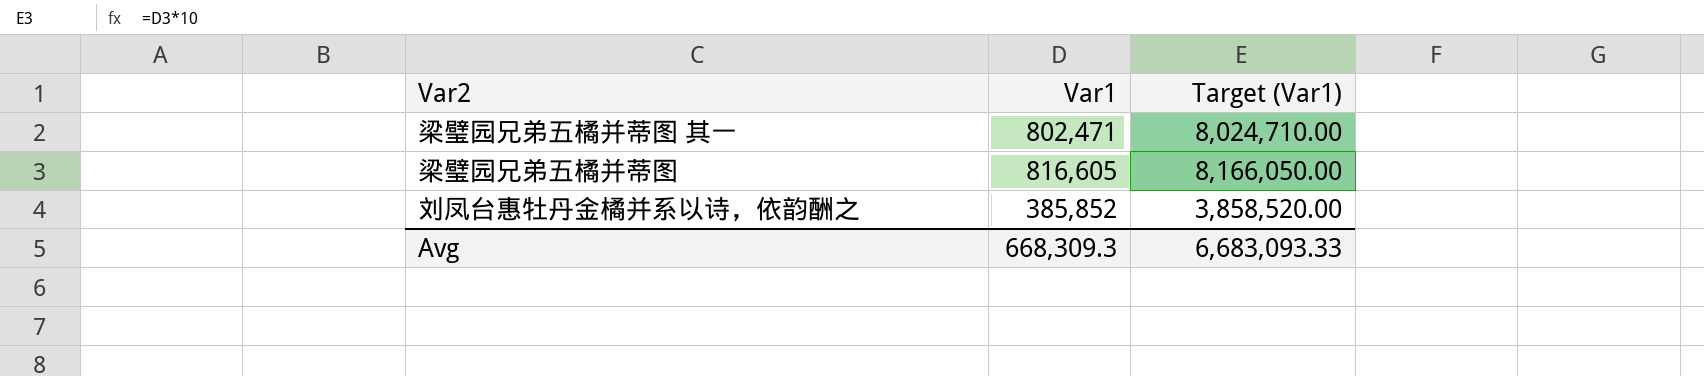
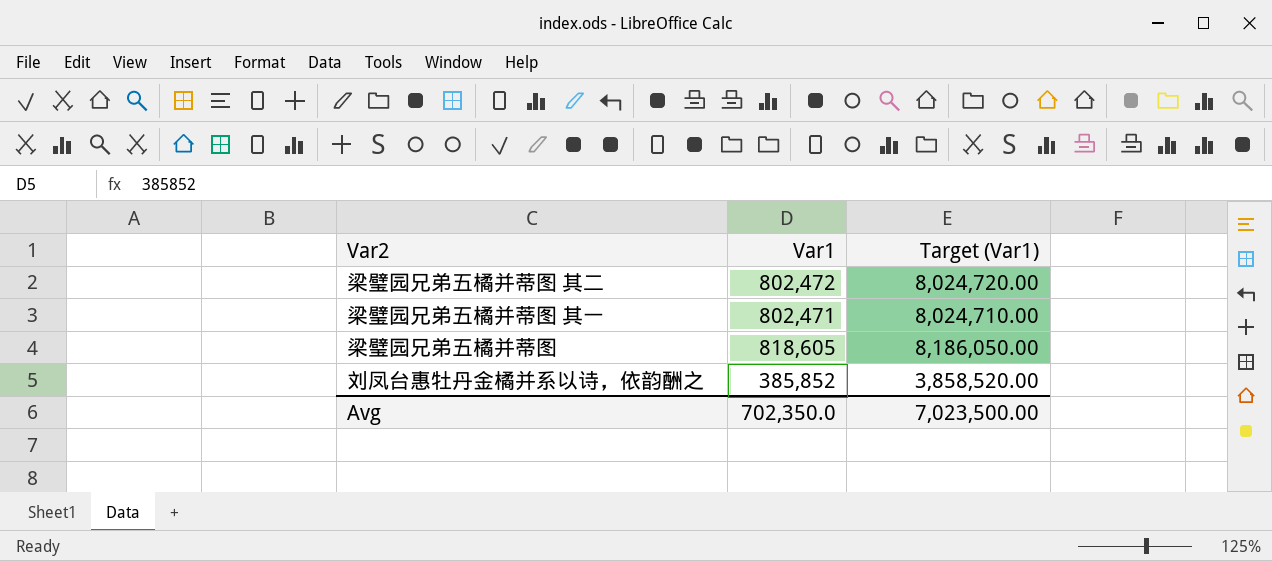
row 梁璧园兄弟五橘并蒂图 其二: none -> 802,472 | 8,024,720.00
梁璧园兄弟五橘并蒂图 | Var1: 816,605 -> 818,605
梁璧园兄弟五橘并蒂图 | Target (Var1): 8,166,050.00 -> 8,186,050.00
Avg | Var1: 668,309.3 -> 702,350.0
Avg | Target (Var1): 6,683,093.33 -> 7,023,500.00

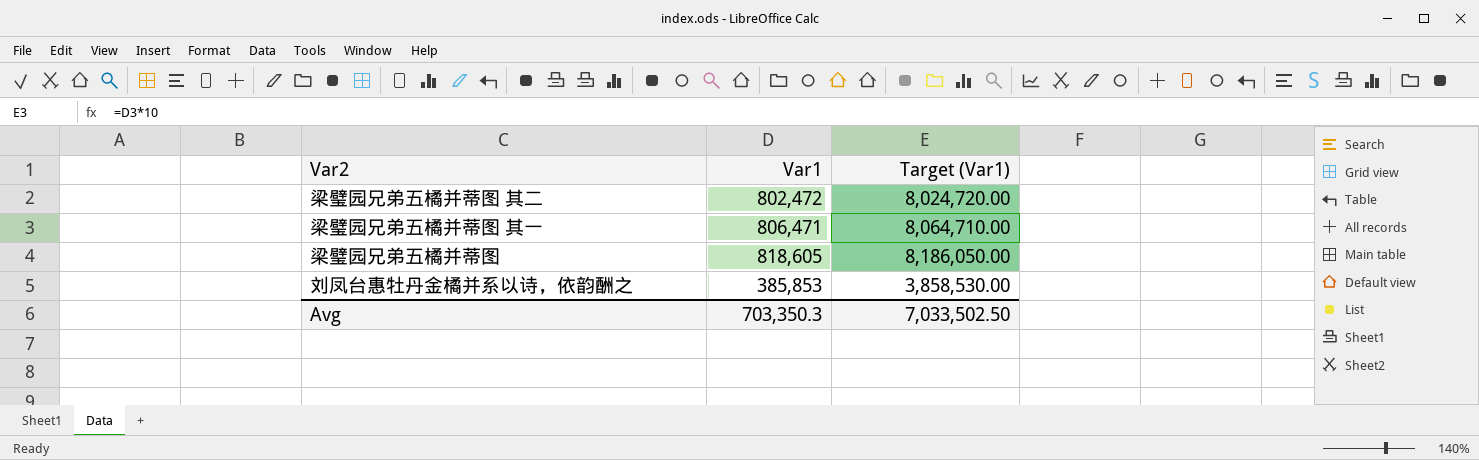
梁璧园兄弟五橘并蒂图 其一 | Var1: 802,471 -> 806,471
梁璧园兄弟五橘并蒂图 其一 | Target (Var1): 8,024,710.00 -> 8,064,710.00
刘凤台惠牡丹金橘并系以诗，依韵酬之 | Var1: 385,852 -> 385,853
刘凤台惠牡丹金橘并系以诗，依韵酬之 | Target (Var1): 3,858,520.00 -> 3,858,530.00
Avg | Var1: 702,350.0 -> 703,350.3
Avg | Target (Var1): 7,023,500.00 -> 7,033,502.50

